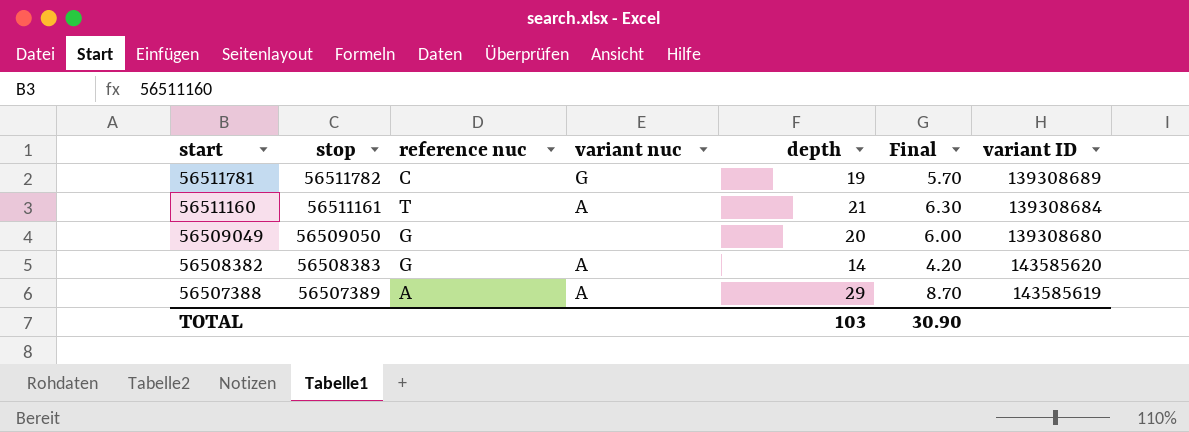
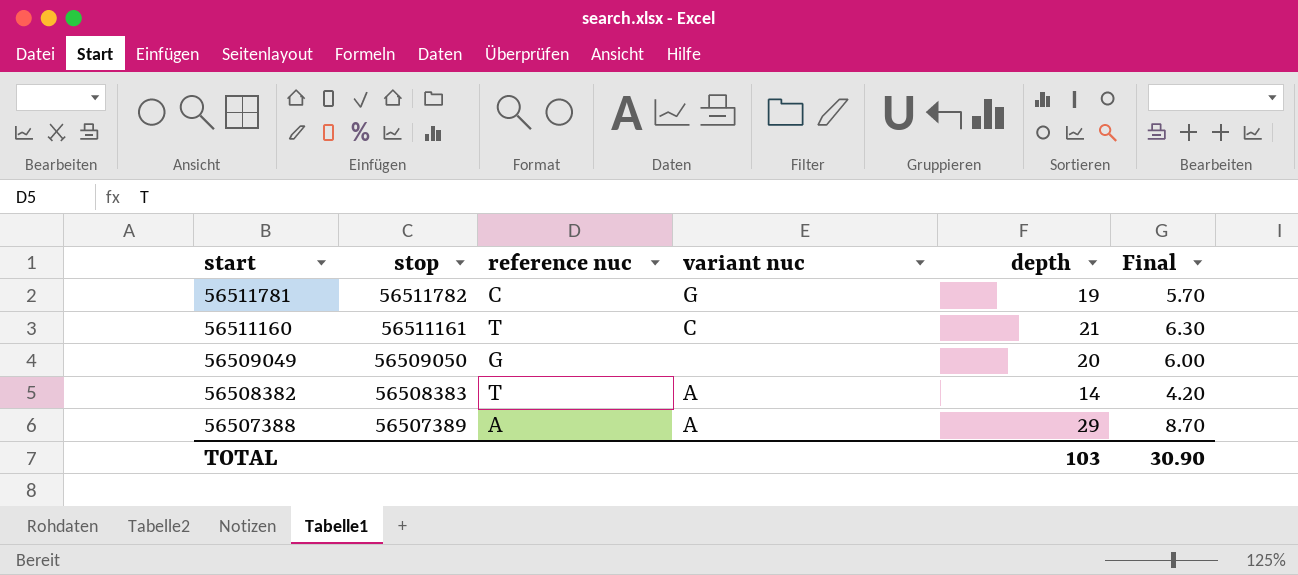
column variant ID | position: 7 -> none
56511160 | variant nuc: A -> C
56508382 | reference nuc: G -> T

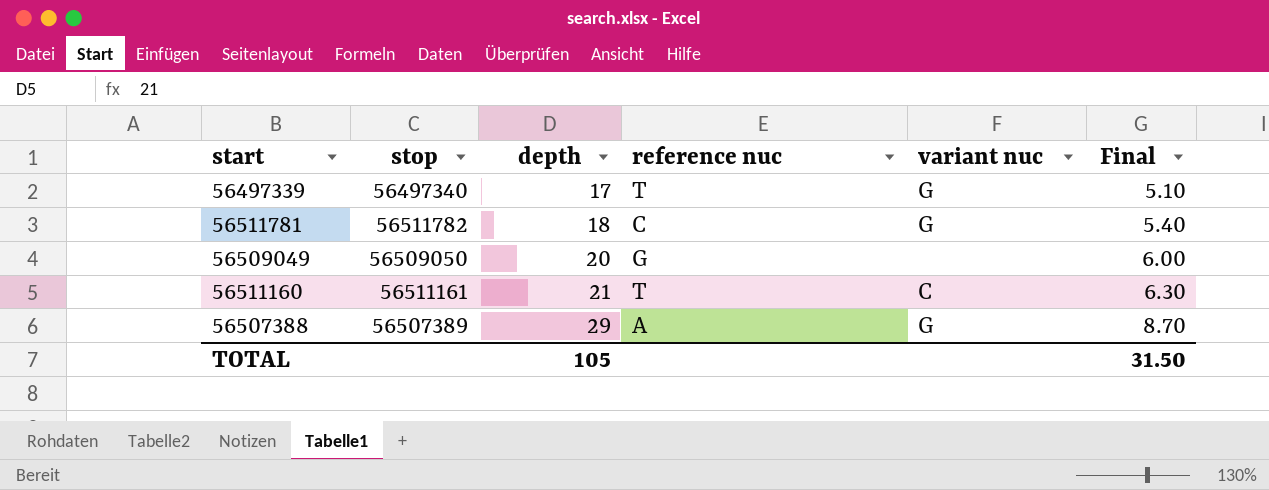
row order: start descending -> depth ascending
column depth | position: 5 -> 3
row 56508382: 56508383 | T | A | 14 | 4.20 -> none
row 56497339: none -> 56497340 | 17 | T | G | 5.10
56511781 | depth: 19 -> 18
56511781 | Final: 5.70 -> 5.40
56507388 | variant nuc: A -> G
TOTAL | depth: 103 -> 105
TOTAL | Final: 30.90 -> 31.50

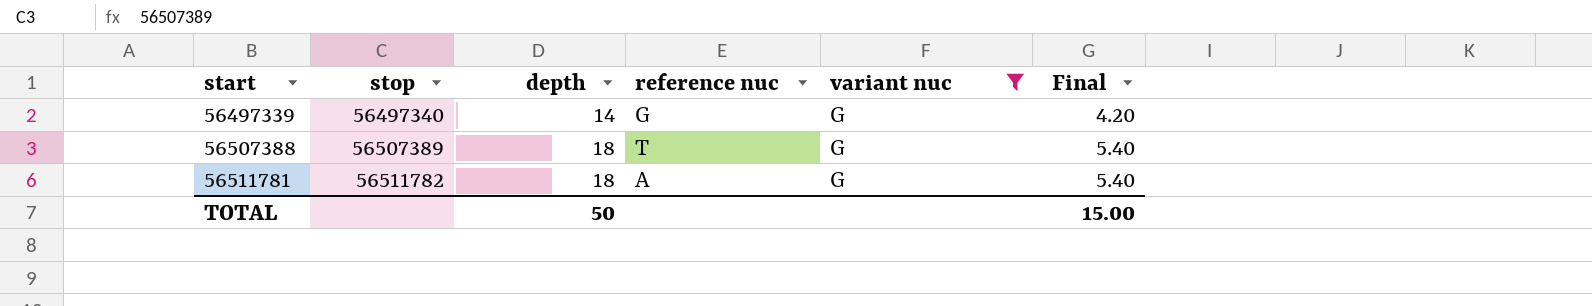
filter: none -> variant nuc = G
row order: depth ascending -> start ascending
56497339 | depth: 17 -> 14
56497339 | reference nuc: T -> G
56497339 | Final: 5.10 -> 4.20
56507388 | depth: 29 -> 18
56507388 | reference nuc: A -> T
56507388 | Final: 8.70 -> 5.40
56511781 | reference nuc: C -> A
TOTAL | depth: 105 -> 50
TOTAL | Final: 31.50 -> 15.00

